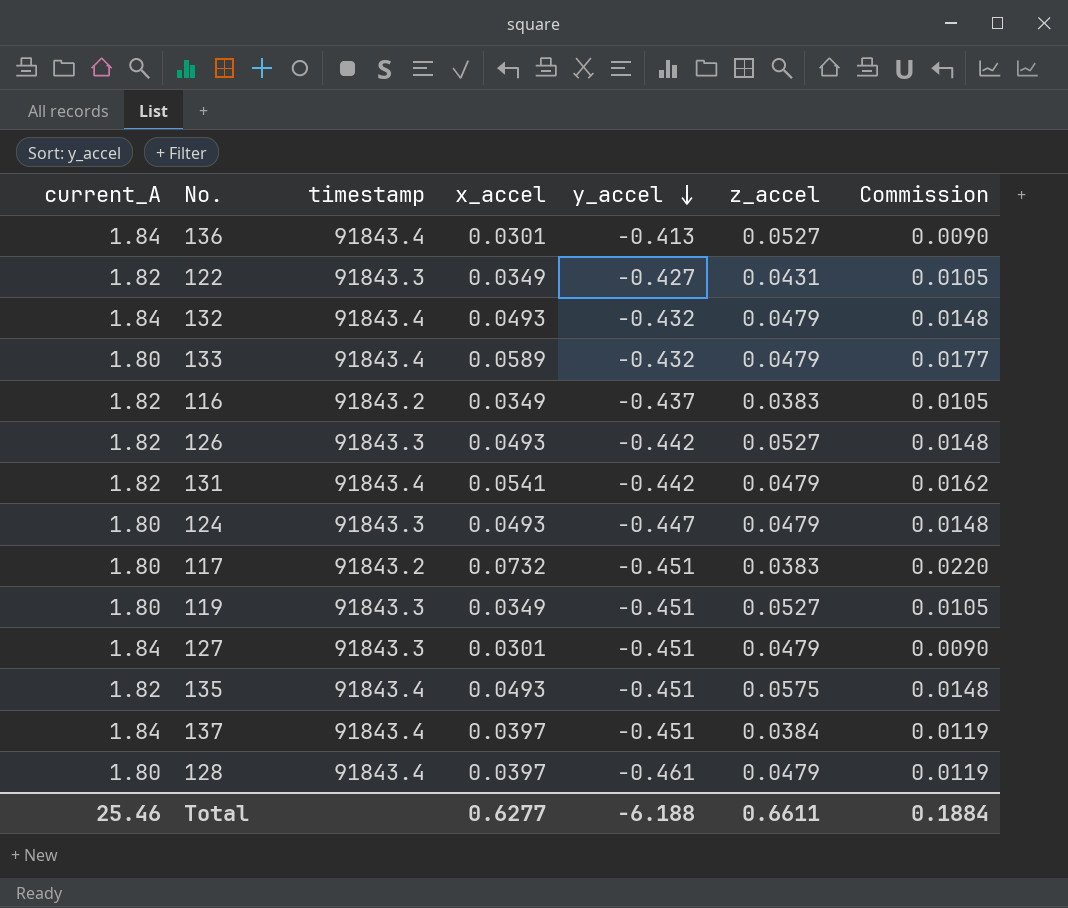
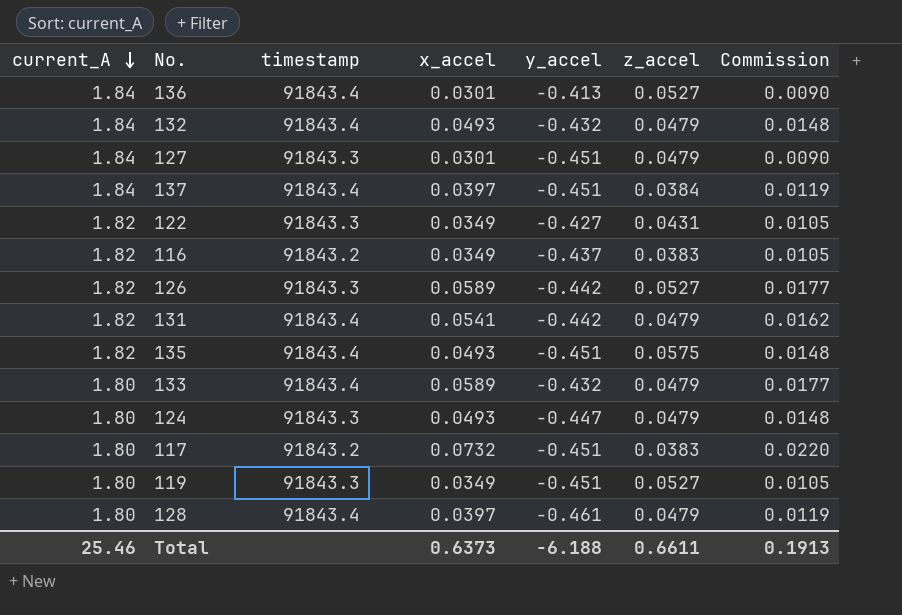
row order: y_accel descending -> current_A descending
126 | x_accel: 0.0493 -> 0.0589
126 | Commission: 0.0148 -> 0.0177
Total | x_accel: 0.6277 -> 0.6373
Total | Commission: 0.1884 -> 0.1913

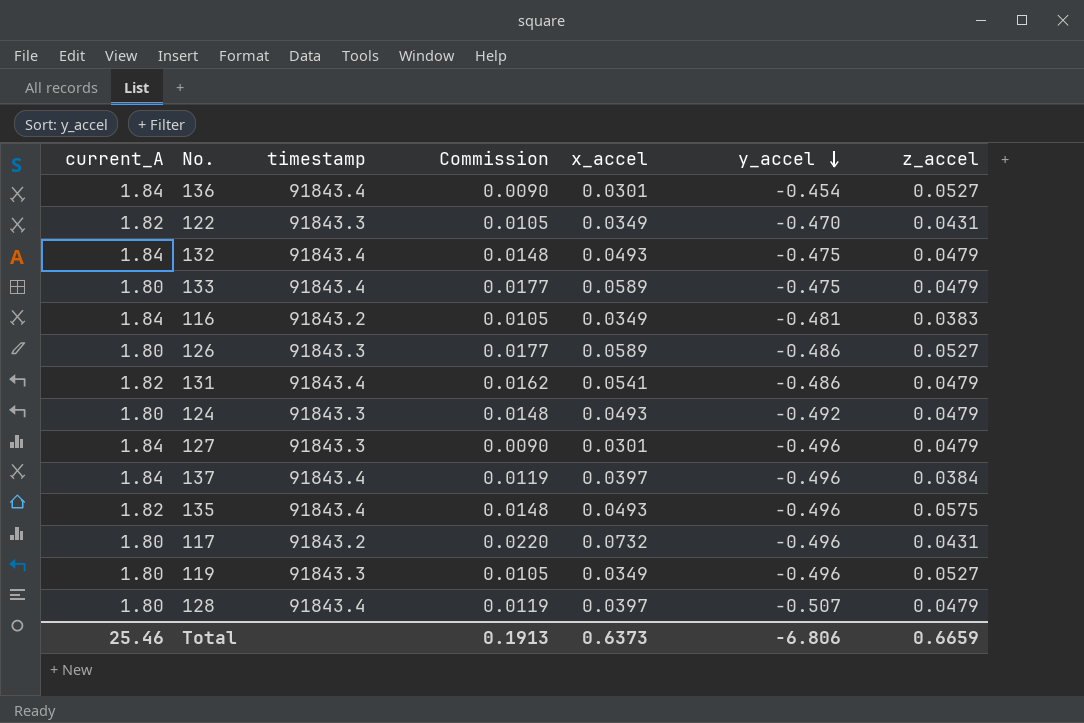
row order: current_A descending -> y_accel descending
column Commission | position: 7 -> 4
136 | y_accel: -0.413 -> -0.454
122 | y_accel: -0.427 -> -0.470
132 | y_accel: -0.432 -> -0.475
133 | y_accel: -0.432 -> -0.475
116 | current_A: 1.82 -> 1.84
116 | y_accel: -0.437 -> -0.481
126 | current_A: 1.82 -> 1.80
126 | y_accel: -0.442 -> -0.486
131 | y_accel: -0.442 -> -0.486
124 | y_accel: -0.447 -> -0.492
127 | y_accel: -0.451 -> -0.496
137 | y_accel: -0.451 -> -0.496
135 | y_accel: -0.451 -> -0.496
117 | y_accel: -0.451 -> -0.496
117 | z_accel: 0.0383 -> 0.0431
119 | y_accel: -0.451 -> -0.496
128 | y_accel: -0.461 -> -0.507
Total | y_accel: -6.188 -> -6.806
Total | z_accel: 0.6611 -> 0.6659

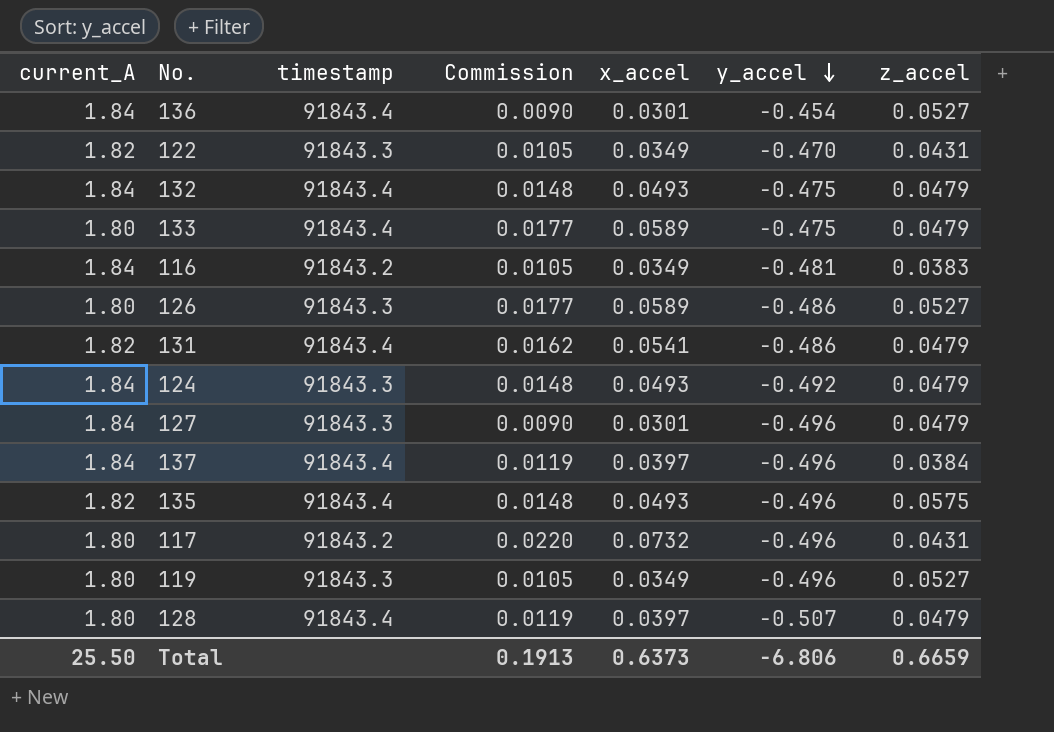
124 | current_A: 1.80 -> 1.84
Total | current_A: 25.46 -> 25.50

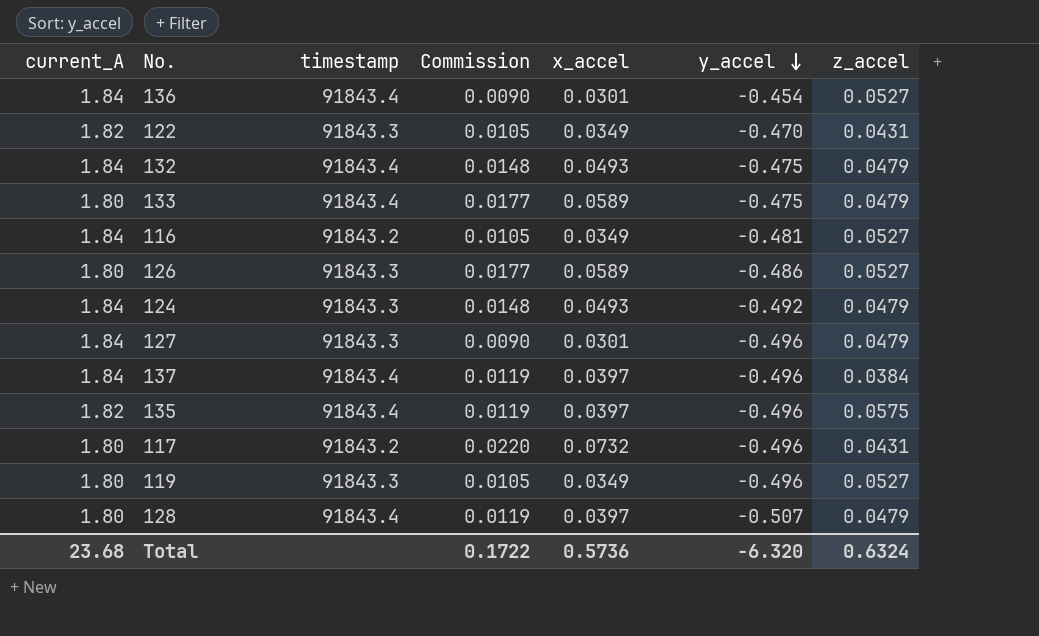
row 131: 1.82 | 91843.4 | 0.0162 | 0.0541 | -0.486 | 0.0479 -> none
116 | z_accel: 0.0383 -> 0.0527
135 | Commission: 0.0148 -> 0.0119
135 | x_accel: 0.0493 -> 0.0397
Total | current_A: 25.50 -> 23.68
Total | Commission: 0.1913 -> 0.1722
Total | x_accel: 0.6373 -> 0.5736
Total | y_accel: -6.806 -> -6.320
Total | z_accel: 0.6659 -> 0.6324

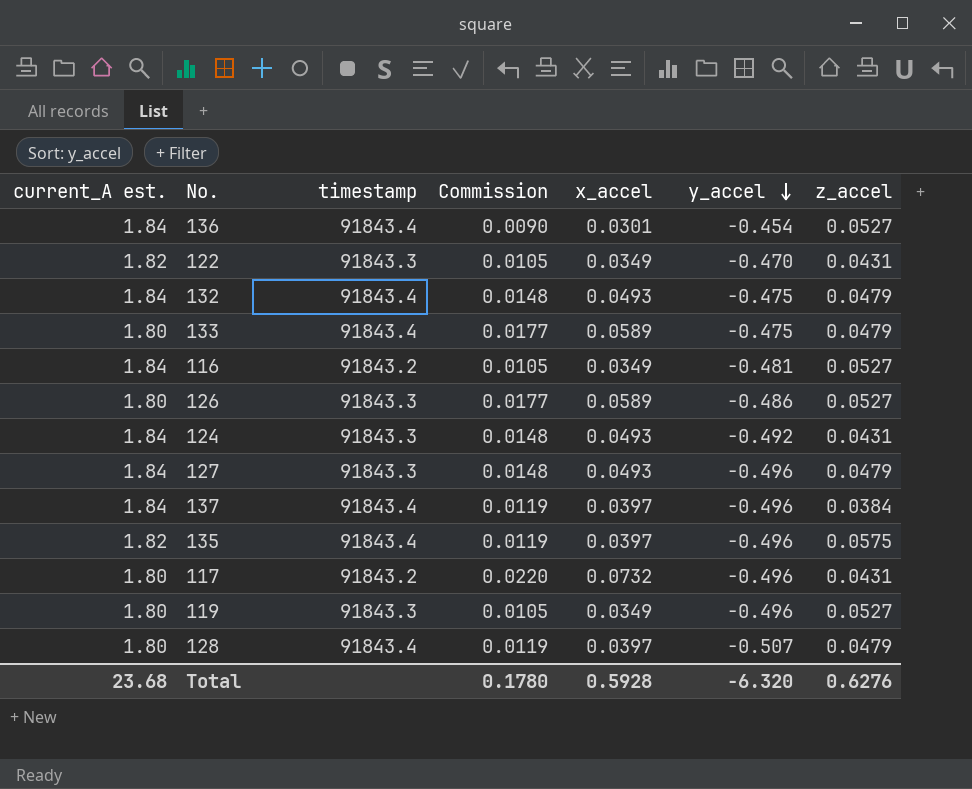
column name: current_A -> current_A est.
124 | z_accel: 0.0479 -> 0.0431
127 | Commission: 0.0090 -> 0.0148
127 | x_accel: 0.0301 -> 0.0493
Total | Commission: 0.1722 -> 0.1780
Total | x_accel: 0.5736 -> 0.5928
Total | z_accel: 0.6324 -> 0.6276

